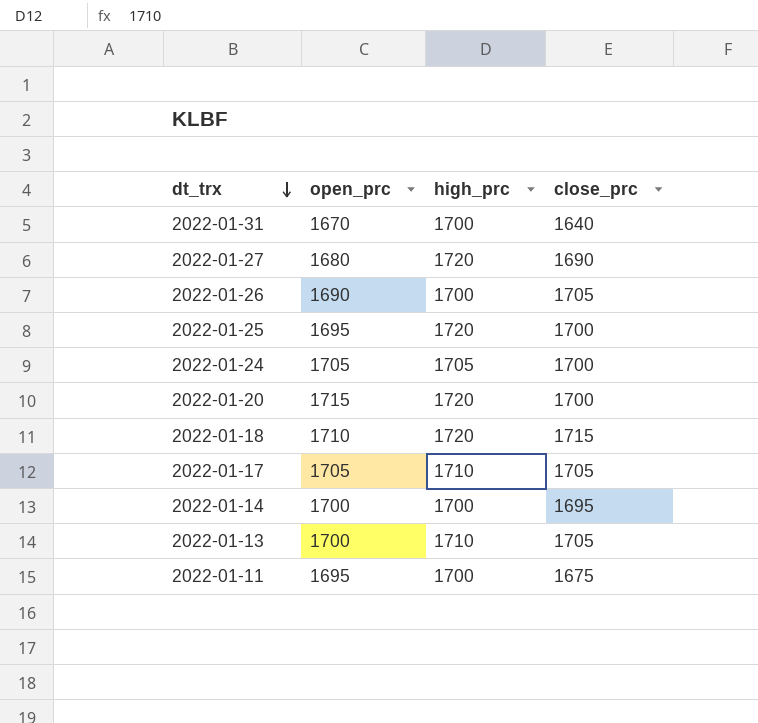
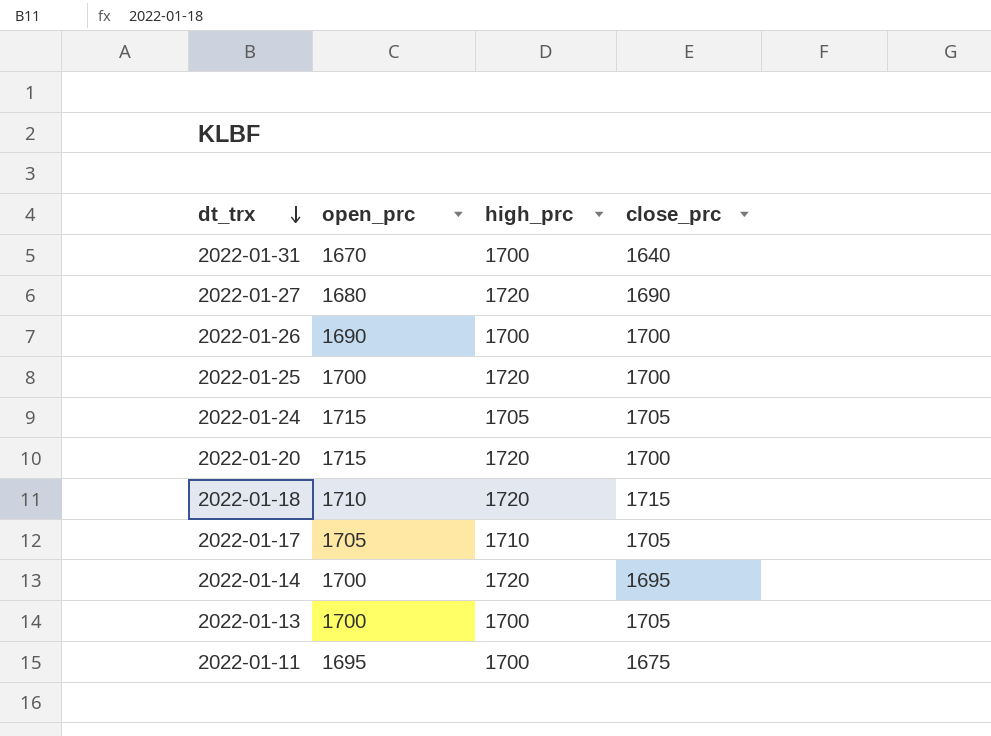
2022-01-26 | close_prc: 1705 -> 1700
2022-01-25 | open_prc: 1695 -> 1700
2022-01-24 | open_prc: 1705 -> 1715
2022-01-24 | close_prc: 1700 -> 1705
2022-01-14 | high_prc: 1700 -> 1720
2022-01-13 | high_prc: 1710 -> 1700

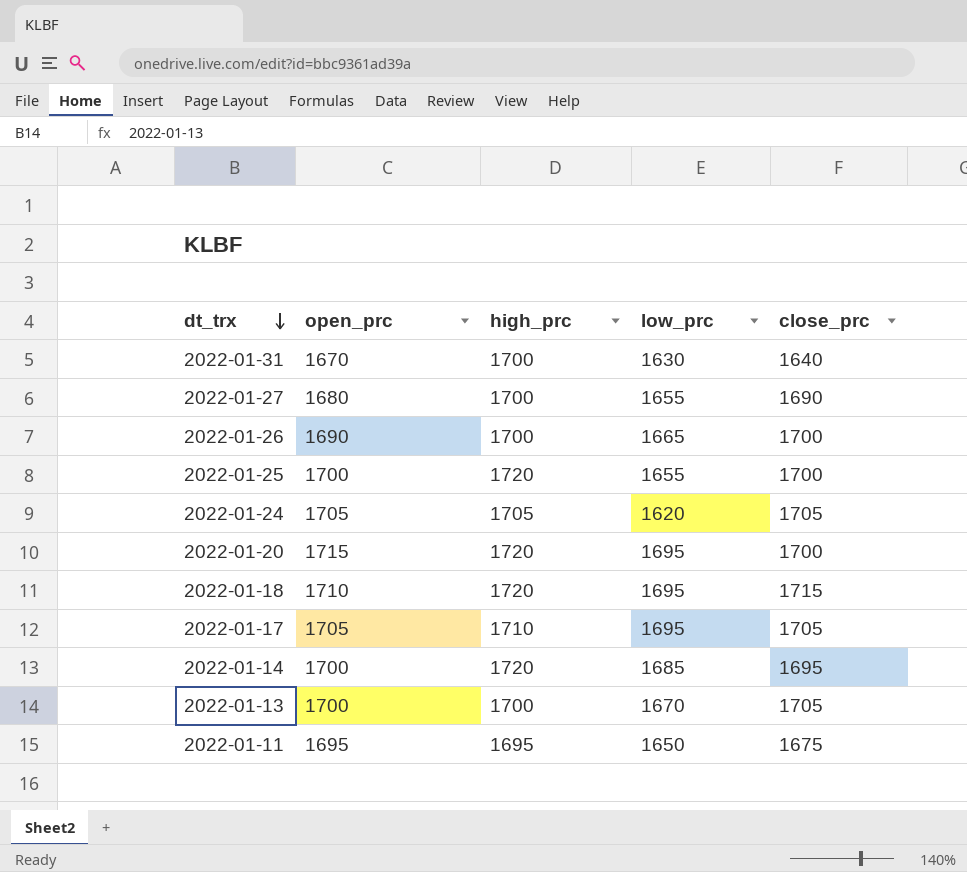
column low_prc | position: none -> 4
2022-01-27 | high_prc: 1720 -> 1700
2022-01-24 | open_prc: 1715 -> 1705
2022-01-11 | high_prc: 1700 -> 1695

